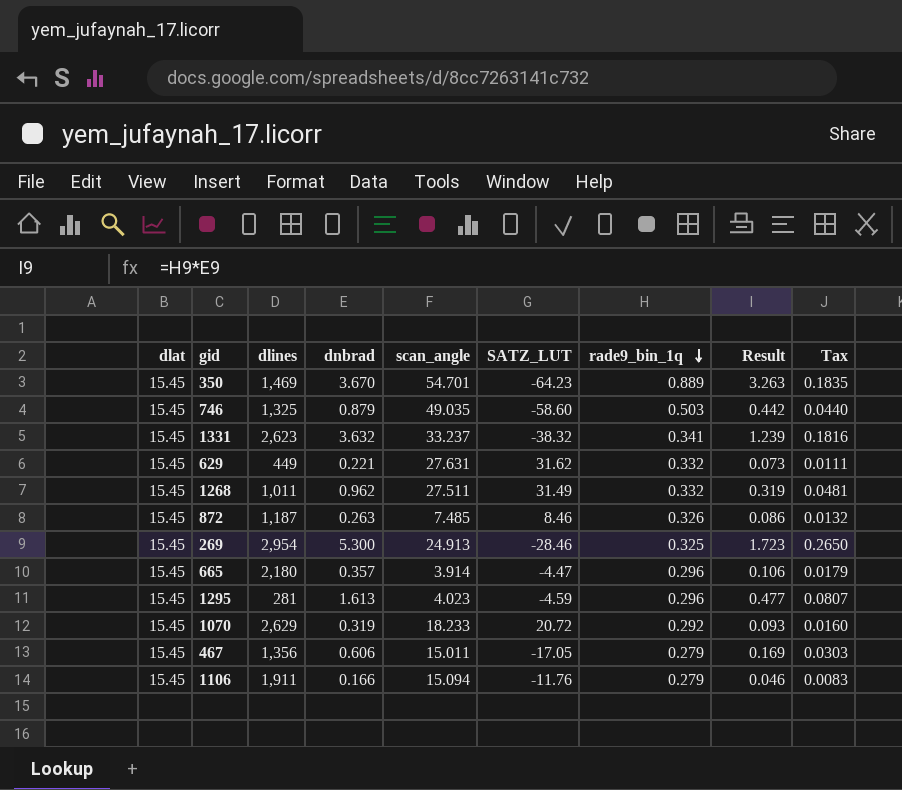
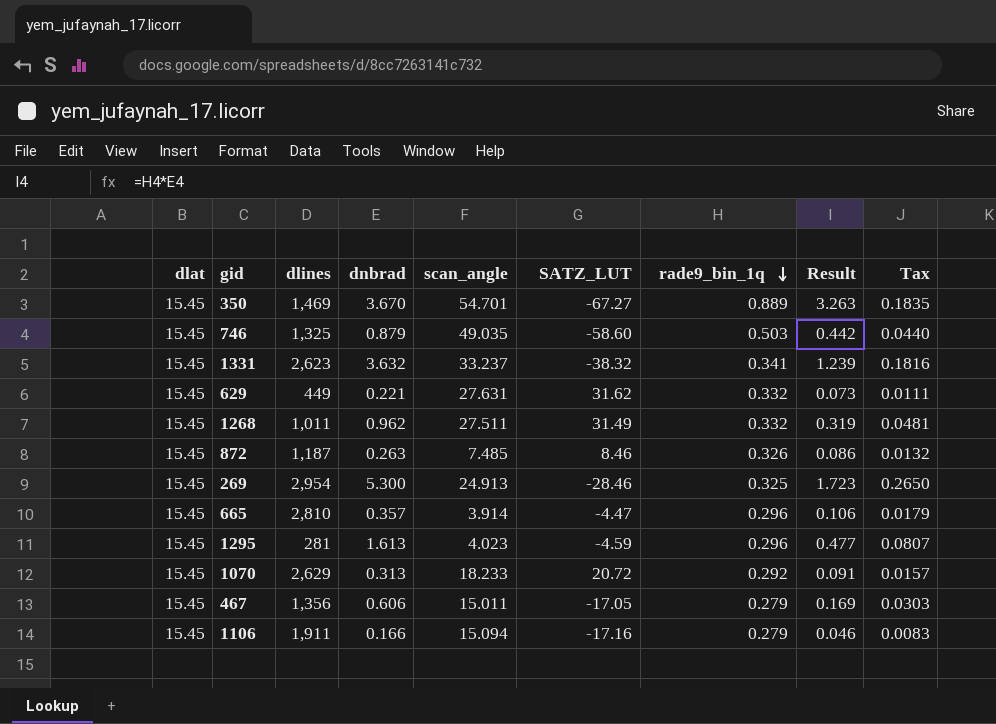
350 | SATZ_LUT: -64.23 -> -67.27
665 | dlines: 2,180 -> 2,810
1070 | dnbrad: 0.319 -> 0.313
1070 | Result: 0.093 -> 0.091
1070 | Tax: 0.0160 -> 0.0157
1106 | SATZ_LUT: -11.76 -> -17.16

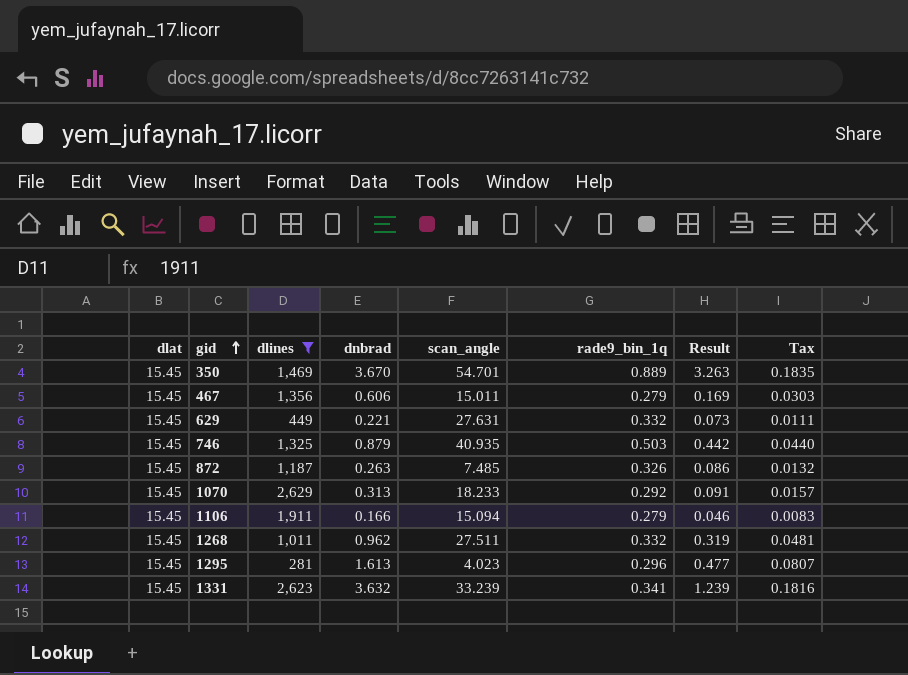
filter: none -> dlines <= 2,629
row order: rade9_bin_1q descending -> gid ascending
column SATZ_LUT | position: 6 -> none
746 | scan_angle: 49.035 -> 40.935
1331 | scan_angle: 33.237 -> 33.239

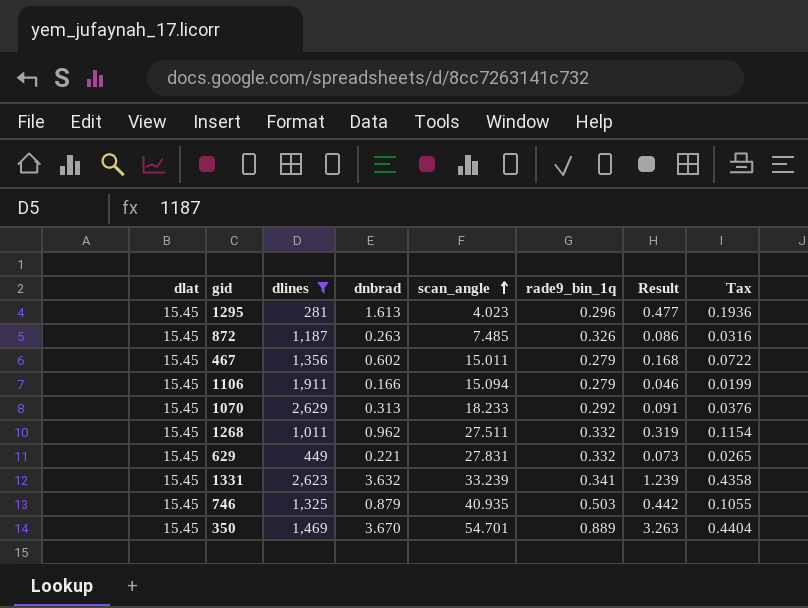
row order: gid ascending -> scan_angle ascending
column Tax | formula: [dnbrad] * 0.05 -> [dnbrad] * 0.12
467 | dnbrad: 0.606 -> 0.602
467 | Result: 0.169 -> 0.168
629 | scan_angle: 27.631 -> 27.831

